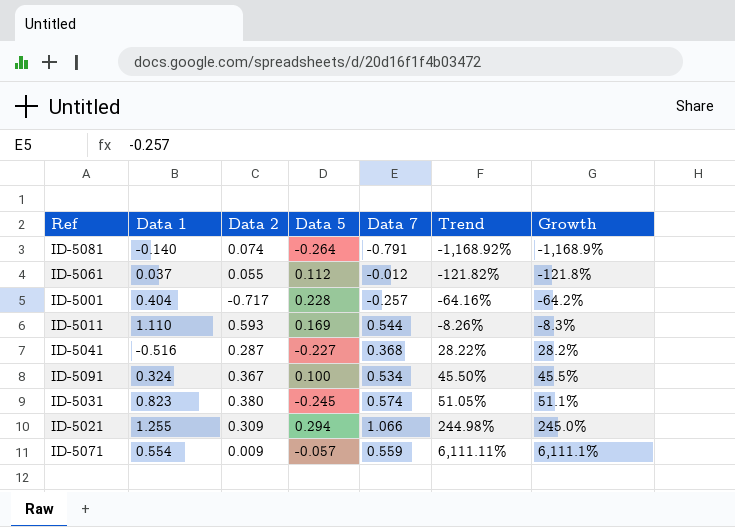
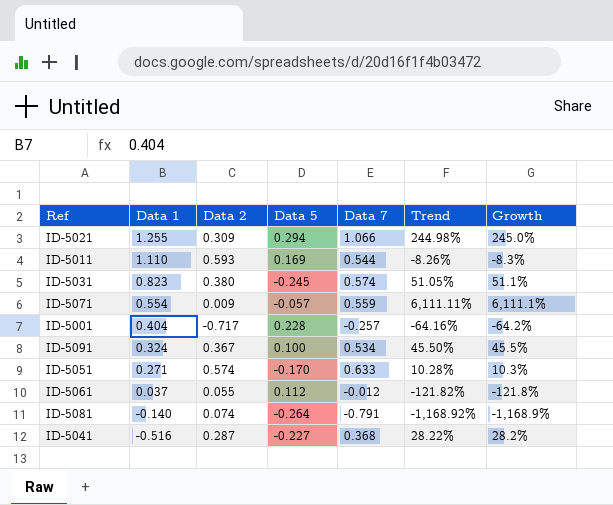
row order: Trend ascending -> Data 1 descending
row ID-5051: none -> 0.271 | 0.574 | -0.170 | 0.633 | 10.28% | 10.3%

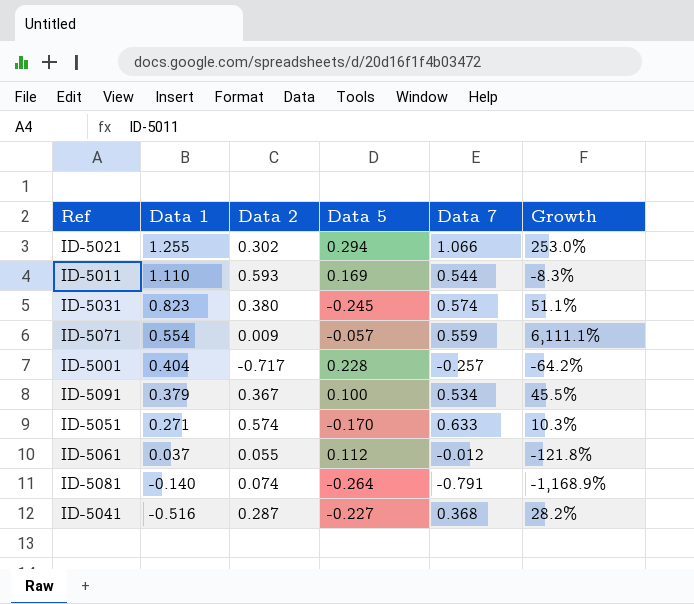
column Trend | formula: ([Data 7] - [Data 2]) / [Data 2] -> none
ID-5021 | Data 2: 0.309 -> 0.302
ID-5021 | Growth: 245.0% -> 253.0%
ID-5091 | Data 1: 0.324 -> 0.379

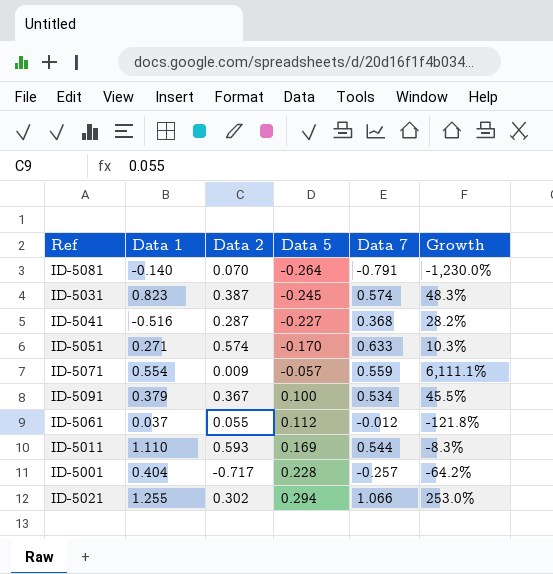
row order: Data 1 descending -> Data 5 ascending
ID-5081 | Data 2: 0.074 -> 0.070
ID-5081 | Growth: -1,168.9% -> -1,230.0%
ID-5031 | Data 2: 0.380 -> 0.387
ID-5031 | Growth: 51.1% -> 48.3%

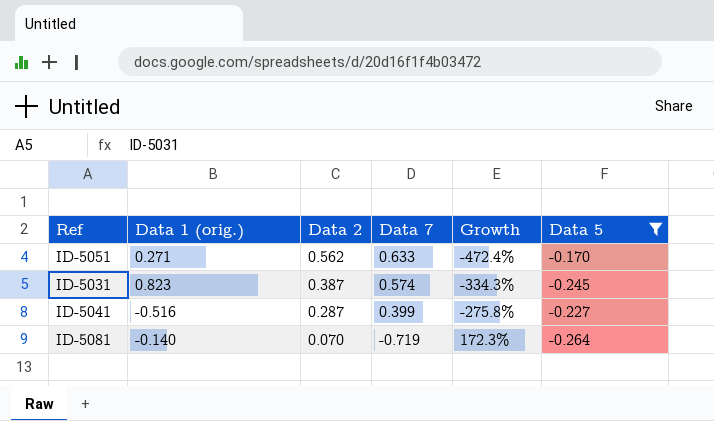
filter: none -> Data 5 <= -0.170
row order: Data 5 ascending -> Data 2 descending
column name: Data 1 -> Data 1 (orig.)
column Growth | formula: ([Data 7] - [Data 2]) / [Data 2] -> ([Data 7] - [Data 5]) / [Data 5]
column Data 5 | position: 4 -> 6
ID-5051 | Data 2: 0.574 -> 0.562
ID-5041 | Data 7: 0.368 -> 0.399
ID-5081 | Data 7: -0.791 -> -0.719

